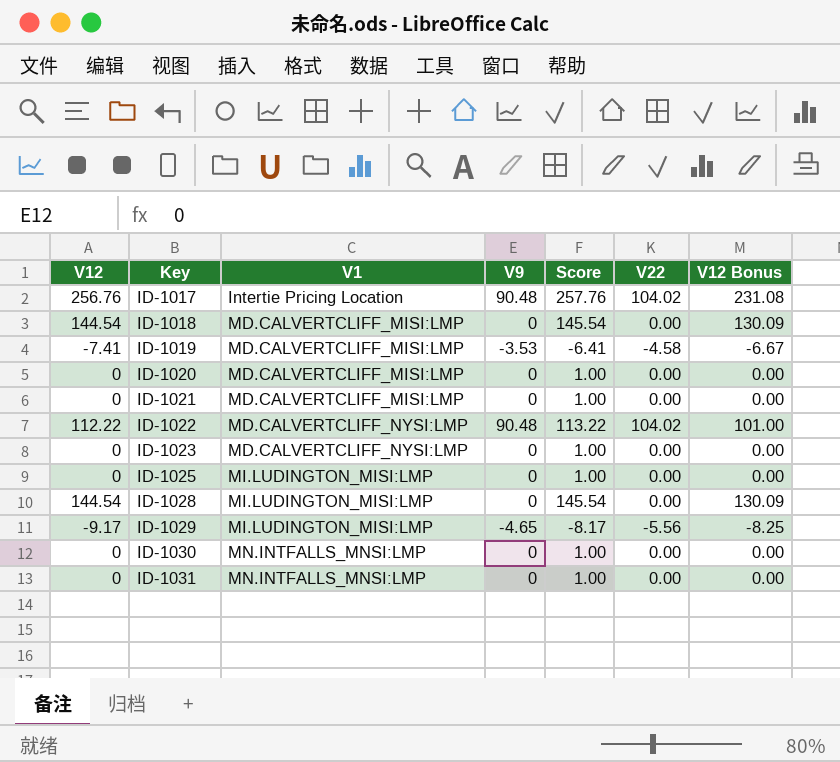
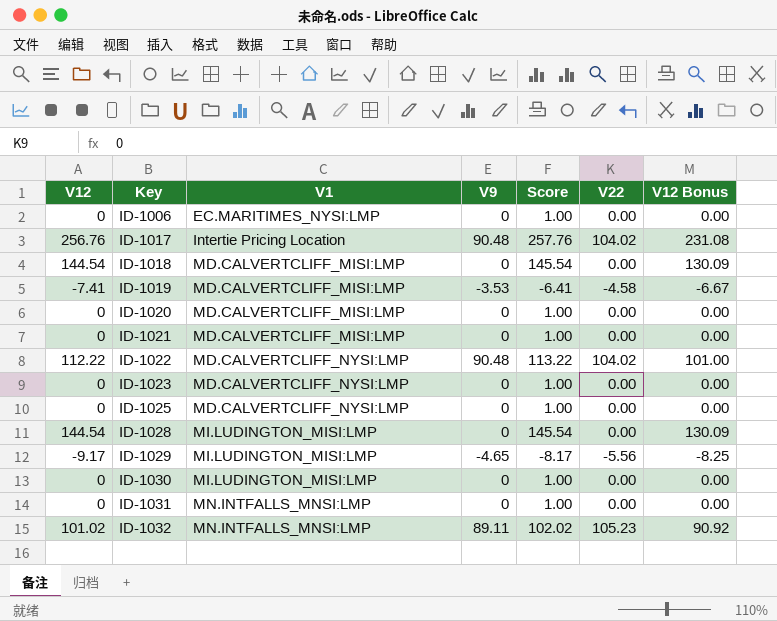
row ID-1006: none -> 0 | EC.MARITIMES_NYSI:LMP | 0 | 1.00 | 0.00 | 0.00
ID-1025 | V1: MI.LUDINGTON_MISI:LMP -> MD.CALVERTCLIFF_NYSI:LMP
ID-1030 | V1: MN.INTFALLS_MNSI:LMP -> MI.LUDINGTON_MISI:LMP
row ID-1032: none -> 101.02 | MN.INTFALLS_MNSI:LMP | 89.11 | 102.02 | 105.23 | 90.92

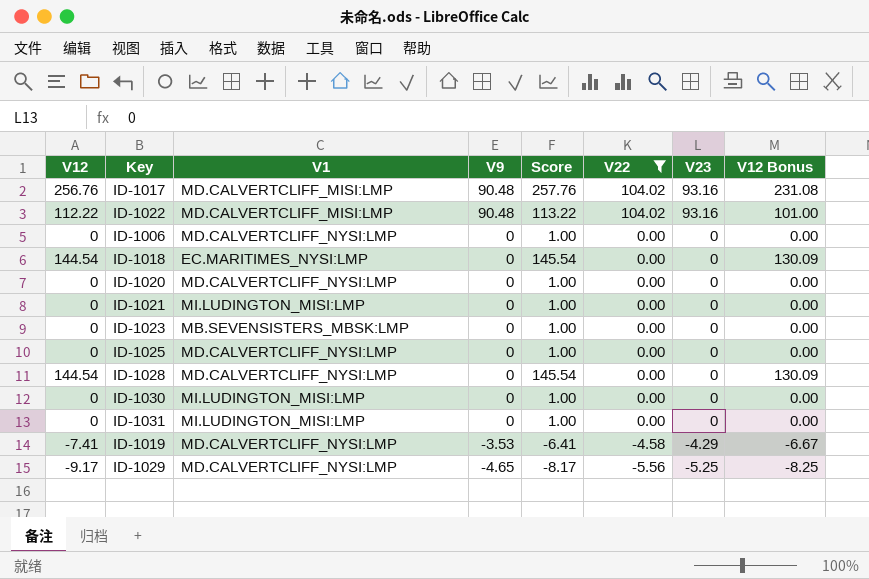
filter: none -> V22 != 105.23
row order: Key ascending -> V9 descending
column V23 | position: none -> 7
ID-1017 | V1: Intertie Pricing Location -> MD.CALVERTCLIFF_MISI:LMP
ID-1022 | V1: MD.CALVERTCLIFF_NYSI:LMP -> MD.CALVERTCLIFF_MISI:LMP
ID-1006 | V1: EC.MARITIMES_NYSI:LMP -> MD.CALVERTCLIFF_NYSI:LMP
ID-1018 | V1: MD.CALVERTCLIFF_MISI:LMP -> EC.MARITIMES_NYSI:LMP
ID-1020 | V1: MD.CALVERTCLIFF_MISI:LMP -> MD.CALVERTCLIFF_NYSI:LMP
ID-1021 | V1: MD.CALVERTCLIFF_MISI:LMP -> MI.LUDINGTON_MISI:LMP
ID-1023 | V1: MD.CALVERTCLIFF_NYSI:LMP -> MB.SEVENSISTERS_MBSK:LMP
ID-1028 | V1: MI.LUDINGTON_MISI:LMP -> MD.CALVERTCLIFF_NYSI:LMP
ID-1031 | V1: MN.INTFALLS_MNSI:LMP -> MI.LUDINGTON_MISI:LMP
ID-1019 | V1: MD.CALVERTCLIFF_MISI:LMP -> MD.CALVERTCLIFF_NYSI:LMP
ID-1029 | V1: MI.LUDINGTON_MISI:LMP -> MD.CALVERTCLIFF_NYSI:LMP

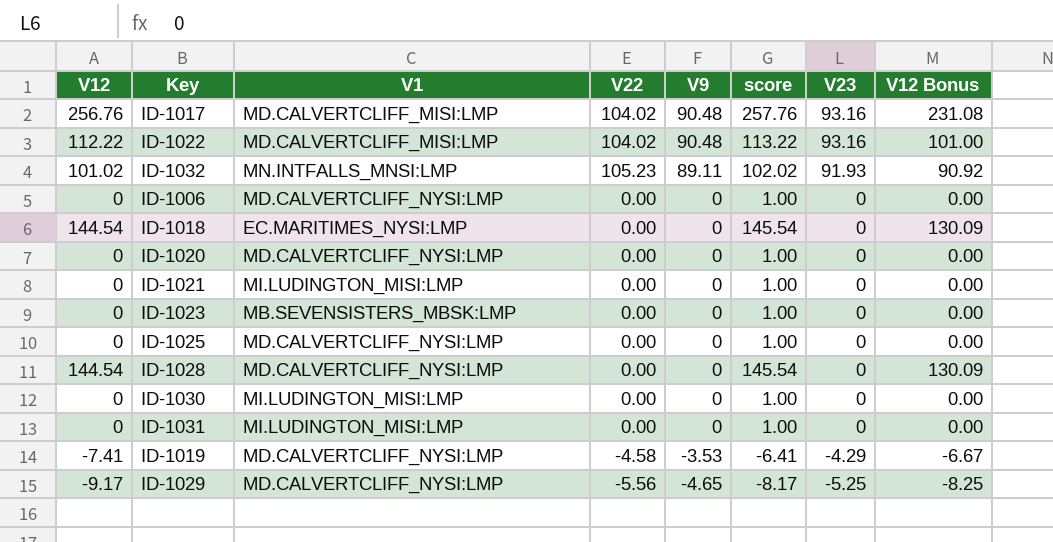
filter: V22 != 105.23 -> none
column V22 | position: 6 -> 4
column name: Score -> score

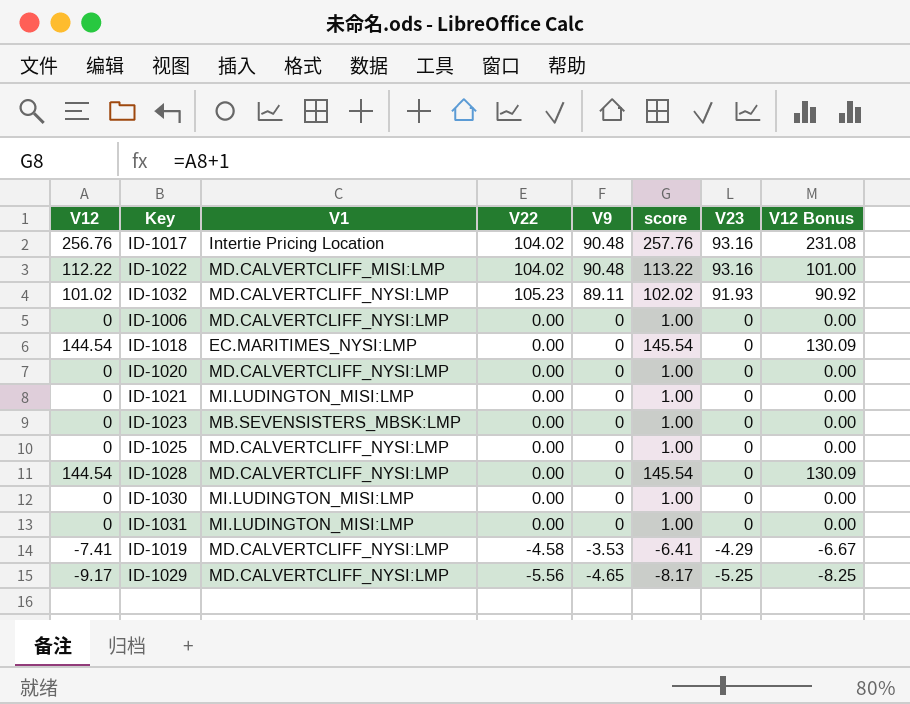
ID-1017 | V1: MD.CALVERTCLIFF_MISI:LMP -> Intertie Pricing Location
ID-1032 | V1: MN.INTFALLS_MNSI:LMP -> MD.CALVERTCLIFF_NYSI:LMP

